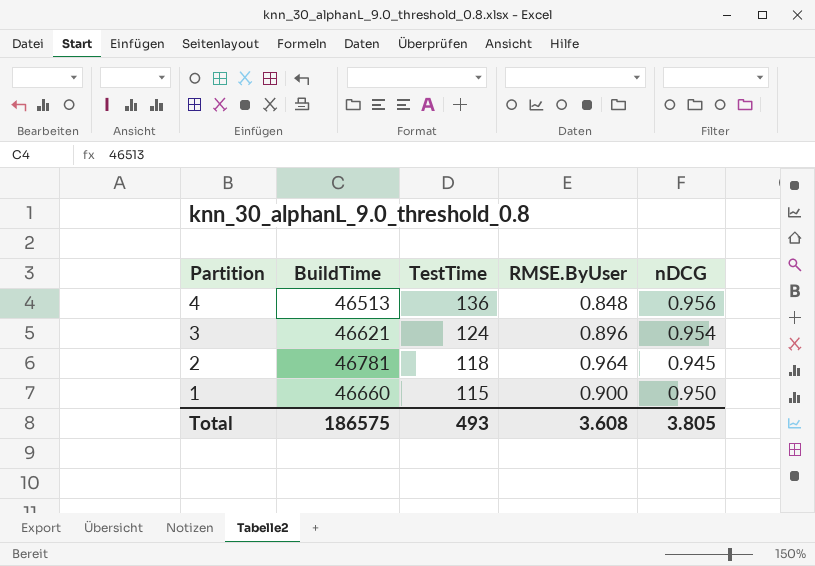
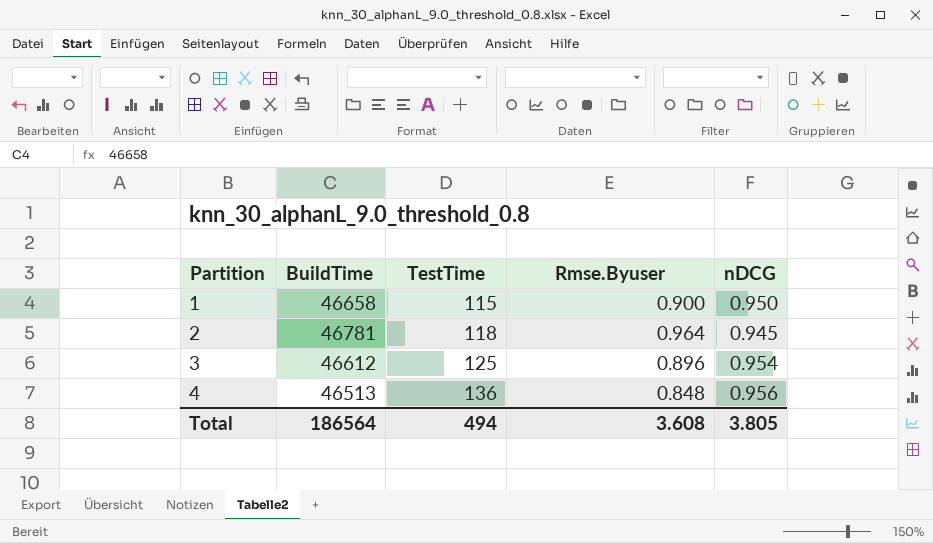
row order: Partition descending -> Partition ascending
column name: RMSE.ByUser -> Rmse.Byuser
1 | BuildTime: 46660 -> 46658
3 | BuildTime: 46621 -> 46612
3 | TestTime: 124 -> 125
Total | BuildTime: 186575 -> 186564
Total | TestTime: 493 -> 494

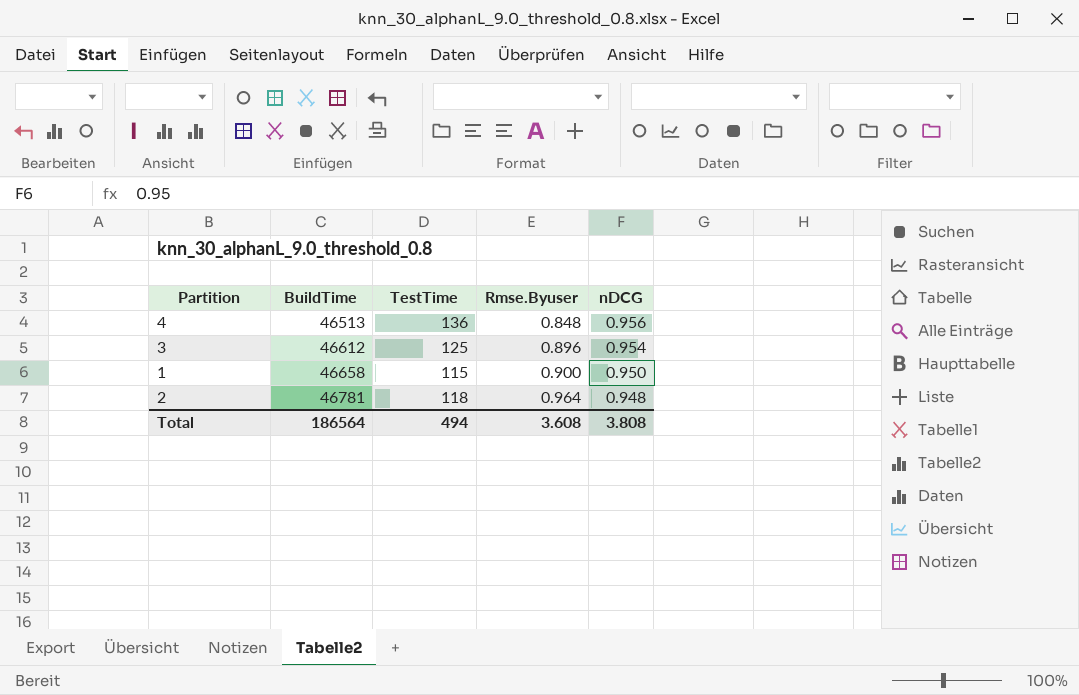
row order: Partition ascending -> BuildTime ascending
2 | nDCG: 0.945 -> 0.948
Total | nDCG: 3.805 -> 3.808

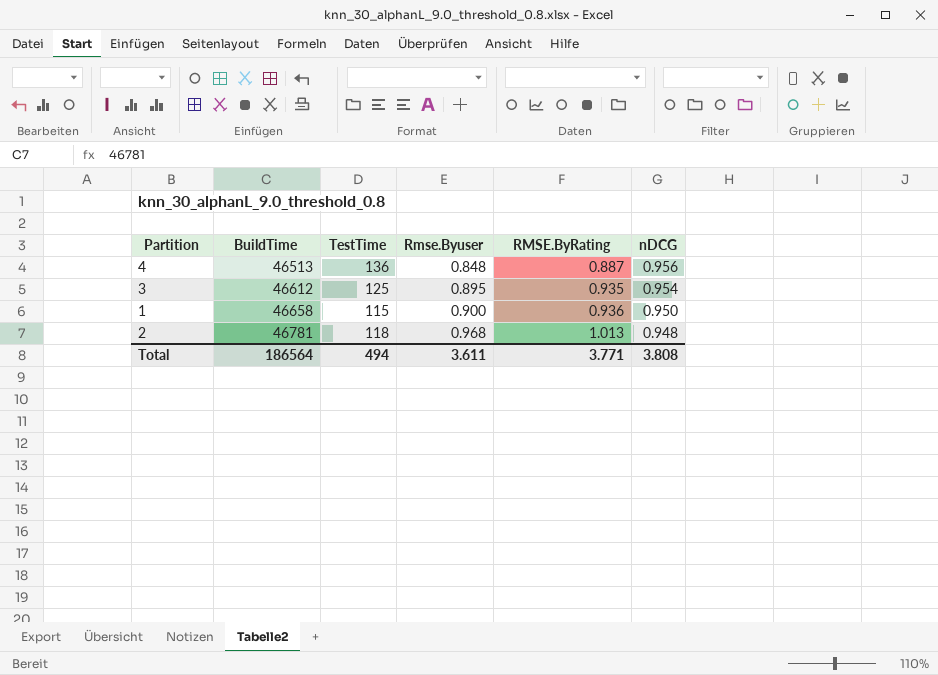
column RMSE.ByRating | position: none -> 5
3 | Rmse.Byuser: 0.896 -> 0.895
2 | Rmse.Byuser: 0.964 -> 0.968
Total | Rmse.Byuser: 3.608 -> 3.611

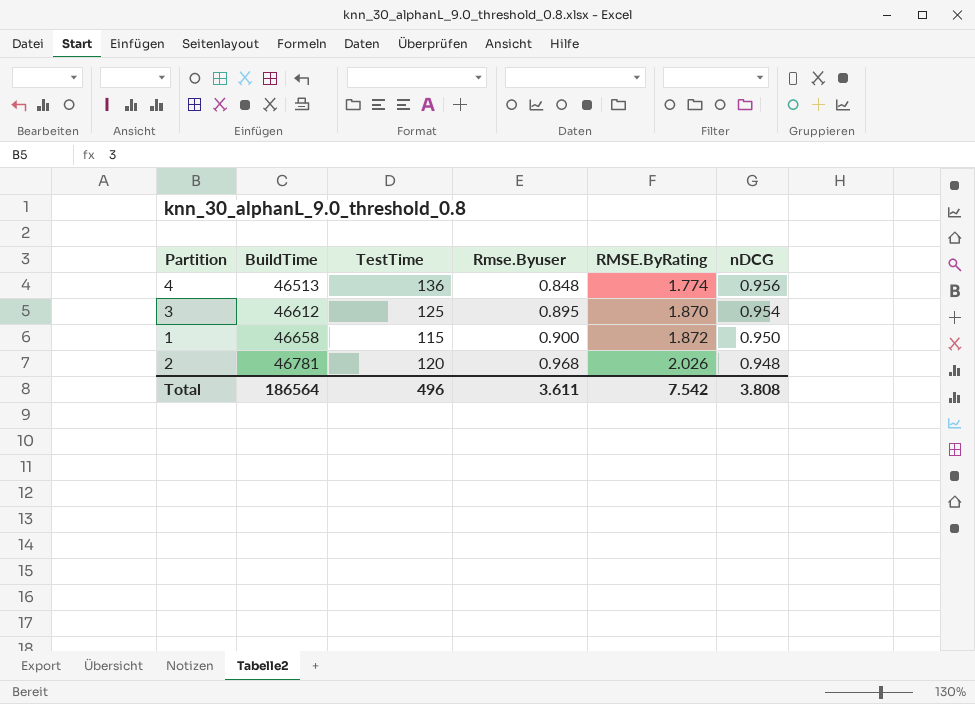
4 | RMSE.ByRating: 0.887 -> 1.774
3 | RMSE.ByRating: 0.935 -> 1.870
1 | RMSE.ByRating: 0.936 -> 1.872
2 | TestTime: 118 -> 120
2 | RMSE.ByRating: 1.013 -> 2.026
Total | TestTime: 494 -> 496
Total | RMSE.ByRating: 3.771 -> 7.542

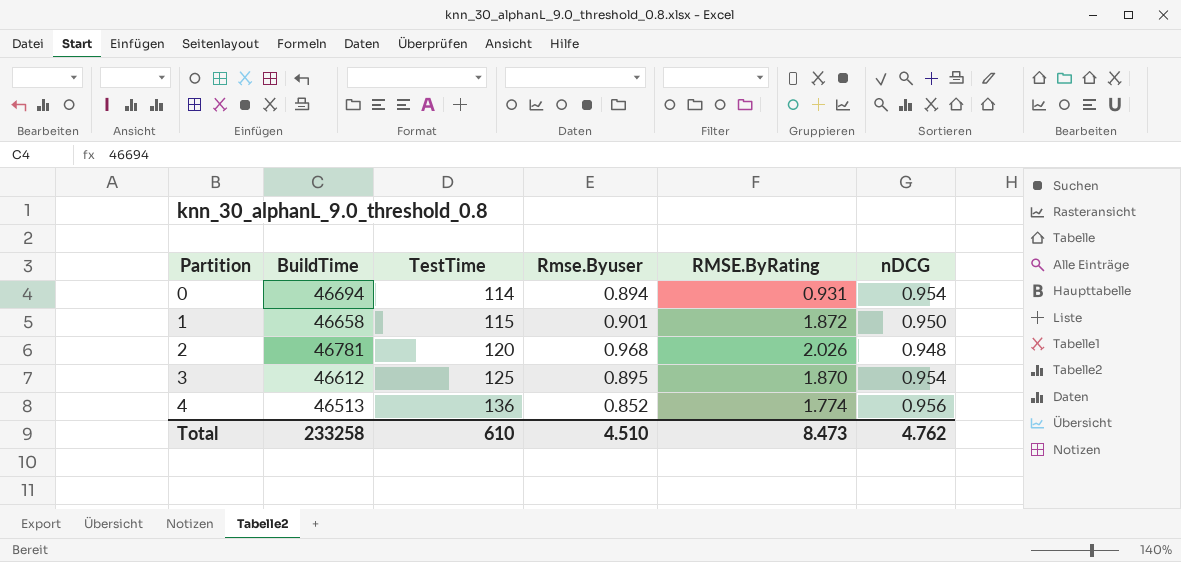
row order: BuildTime ascending -> Partition ascending
row 0: none -> 46694 | 114 | 0.894 | 0.931 | 0.954
1 | Rmse.Byuser: 0.900 -> 0.901
4 | Rmse.Byuser: 0.848 -> 0.852
Total | BuildTime: 186564 -> 233258
Total | TestTime: 496 -> 610
Total | Rmse.Byuser: 3.611 -> 4.510
Total | RMSE.ByRating: 7.542 -> 8.473
Total | nDCG: 3.808 -> 4.762

